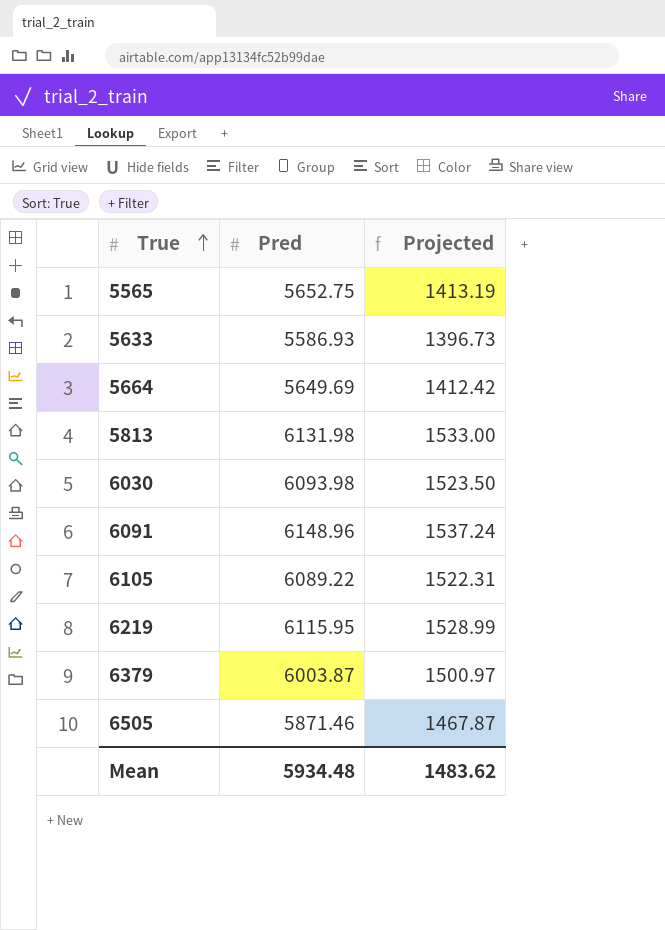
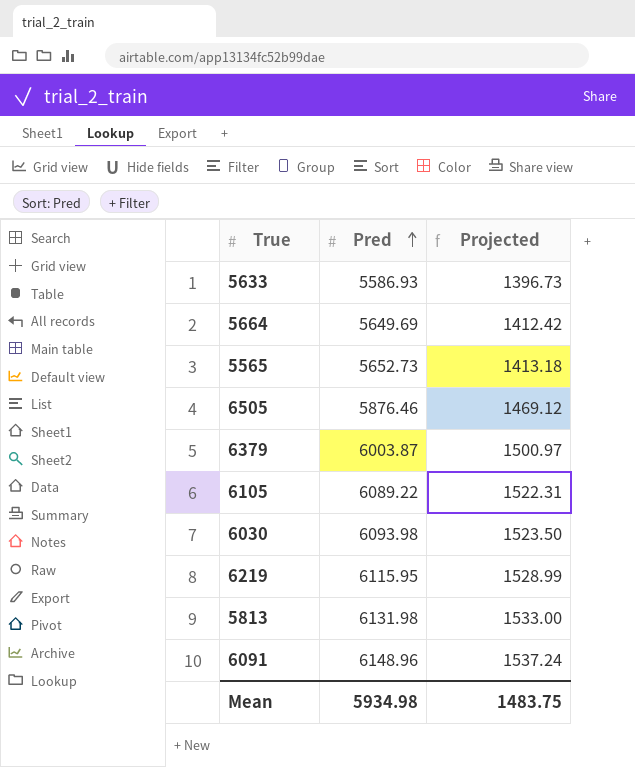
row order: True ascending -> Pred ascending
5565 | Pred: 5652.75 -> 5652.73
5565 | Projected: 1413.19 -> 1413.18
6505 | Pred: 5871.46 -> 5876.46
6505 | Projected: 1467.87 -> 1469.12
Mean | Pred: 5934.48 -> 5934.98
Mean | Projected: 1483.62 -> 1483.75

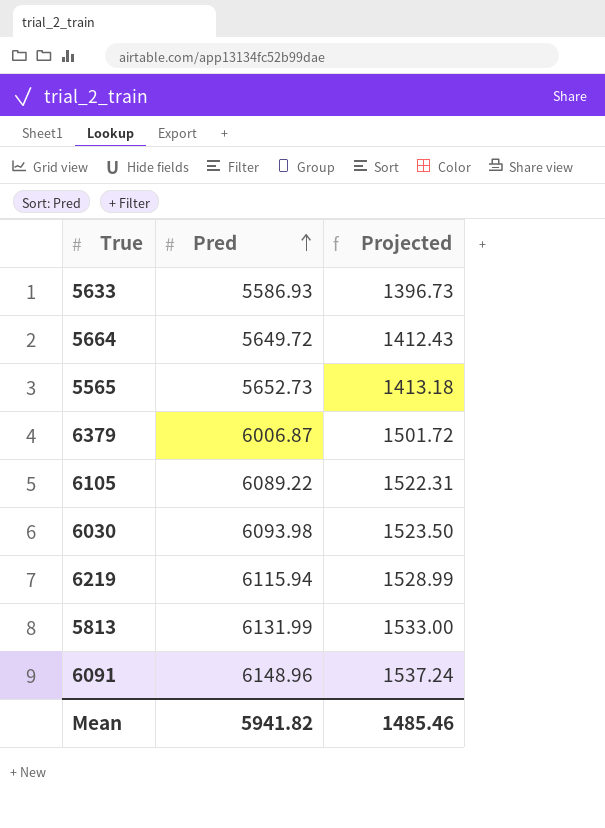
row 6505: 5876.46 | 1469.12 -> none
5664 | Pred: 5649.69 -> 5649.72
5664 | Projected: 1412.42 -> 1412.43
6379 | Pred: 6003.87 -> 6006.87
6379 | Projected: 1500.97 -> 1501.72
6219 | Pred: 6115.95 -> 6115.94
5813 | Pred: 6131.98 -> 6131.99
Mean | Pred: 5934.98 -> 5941.82
Mean | Projected: 1483.75 -> 1485.46

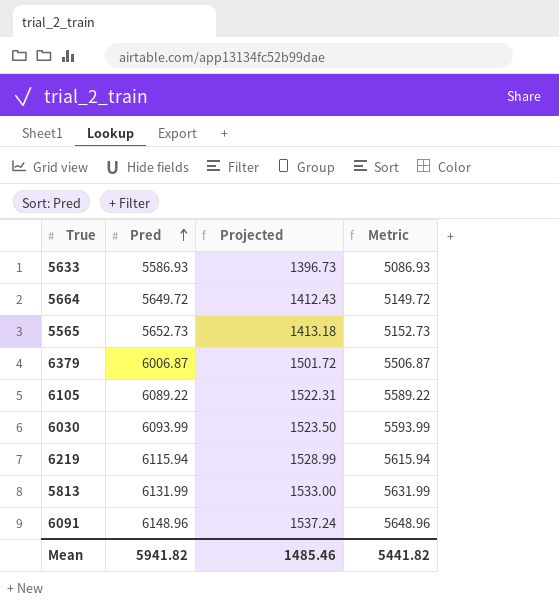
column Metric | formula: none -> [Pred] - 500
6030 | Pred: 6093.98 -> 6093.99

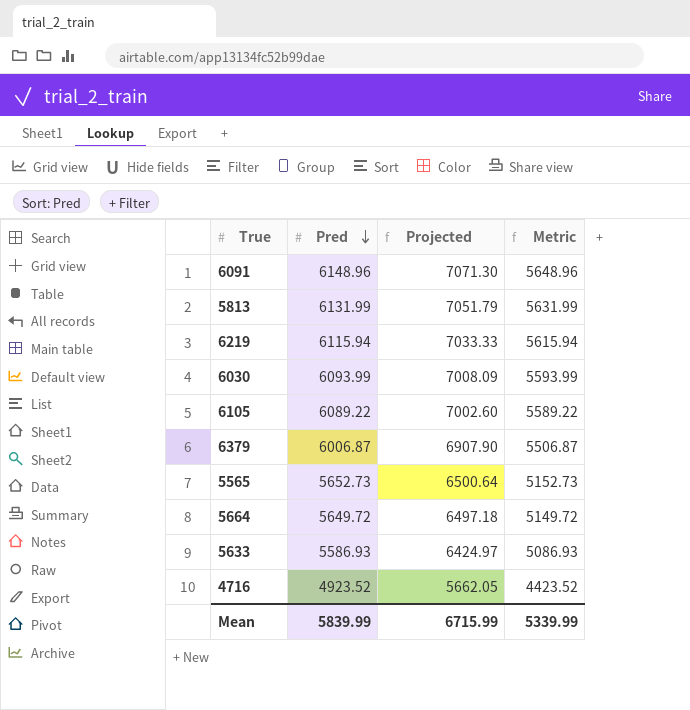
row order: Pred ascending -> Pred descending
column Projected | formula: [Pred] * 0.25 -> [Pred] * 1.15
row 4716: none -> 4923.52 | 5662.05 | 4423.52
Mean | Pred: 5941.82 -> 5839.99
Mean | Projected: 1485.46 -> 6715.99
Mean | Metric: 5441.82 -> 5339.99

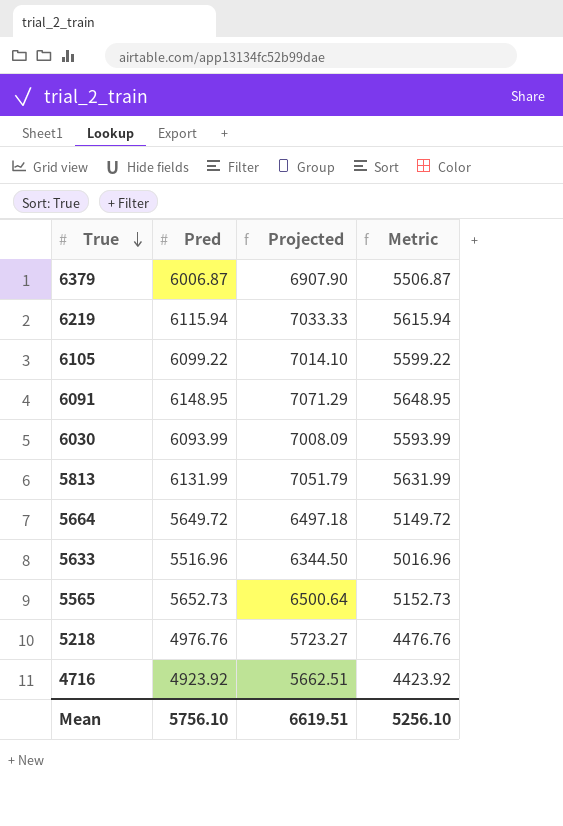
row order: Pred descending -> True descending
6105 | Pred: 6089.22 -> 6099.22
6105 | Projected: 7002.60 -> 7014.10
6105 | Metric: 5589.22 -> 5599.22
6091 | Pred: 6148.96 -> 6148.95
6091 | Projected: 7071.30 -> 7071.29
6091 | Metric: 5648.96 -> 5648.95
5633 | Pred: 5586.93 -> 5516.96
5633 | Projected: 6424.97 -> 6344.50
5633 | Metric: 5086.93 -> 5016.96
row 5218: none -> 4976.76 | 5723.27 | 4476.76
4716 | Pred: 4923.52 -> 4923.92
4716 | Projected: 5662.05 -> 5662.51
4716 | Metric: 4423.52 -> 4423.92
Mean | Pred: 5839.99 -> 5756.10
Mean | Projected: 6715.99 -> 6619.51
Mean | Metric: 5339.99 -> 5256.10

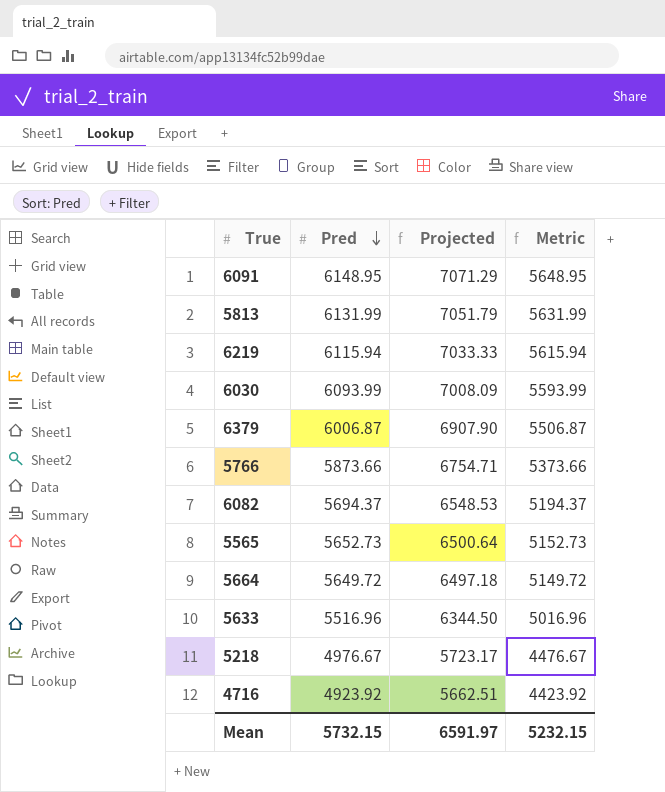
row order: True descending -> Pred descending
row 6105: 6099.22 | 7014.10 | 5599.22 -> none
row 5766: none -> 5873.66 | 6754.71 | 5373.66
row 6082: none -> 5694.37 | 6548.53 | 5194.37
5218 | Pred: 4976.76 -> 4976.67
5218 | Projected: 5723.27 -> 5723.17
5218 | Metric: 4476.76 -> 4476.67
Mean | Pred: 5756.10 -> 5732.15
Mean | Projected: 6619.51 -> 6591.97
Mean | Metric: 5256.10 -> 5232.15

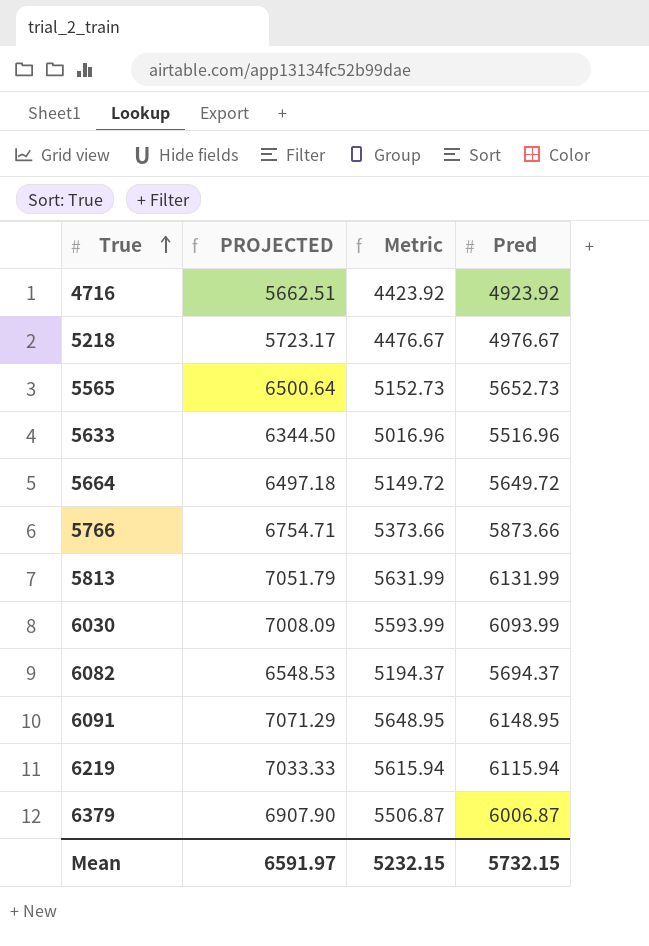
row order: Pred descending -> True ascending
column name: Projected -> PROJECTED
column Pred | position: 2 -> 4

